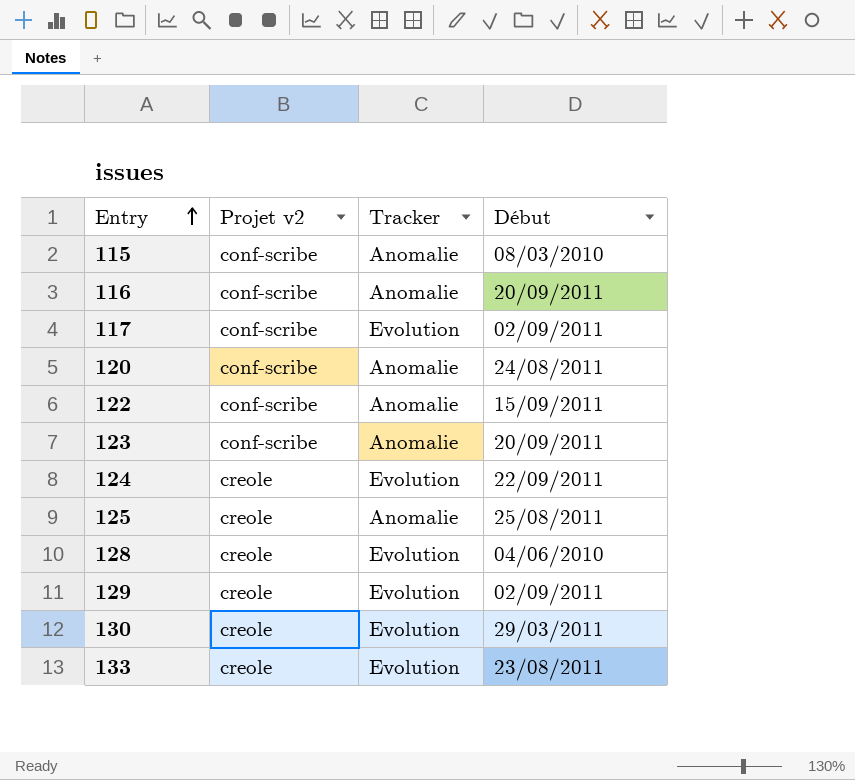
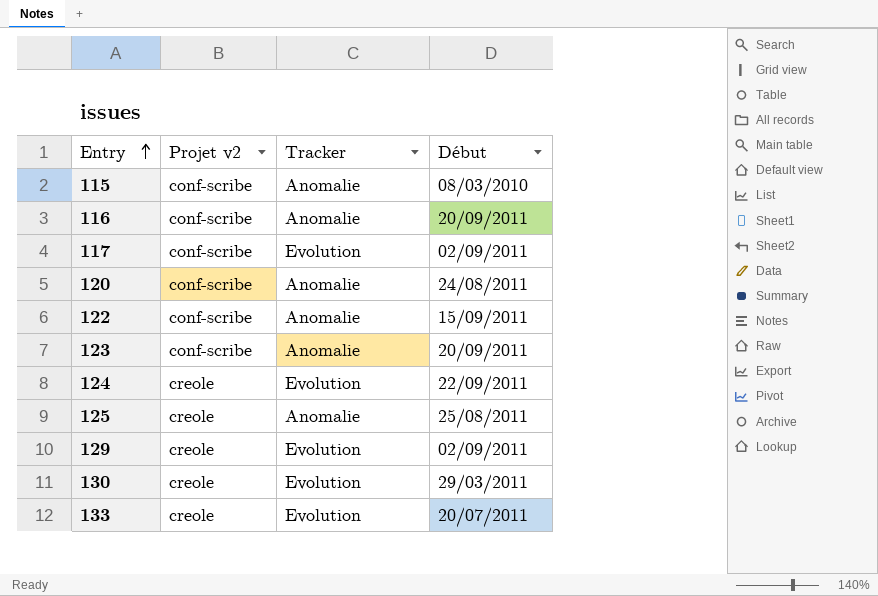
row 128: creole | Evolution | 04/06/2010 -> none
133 | Début: 23/08/2011 -> 20/07/2011

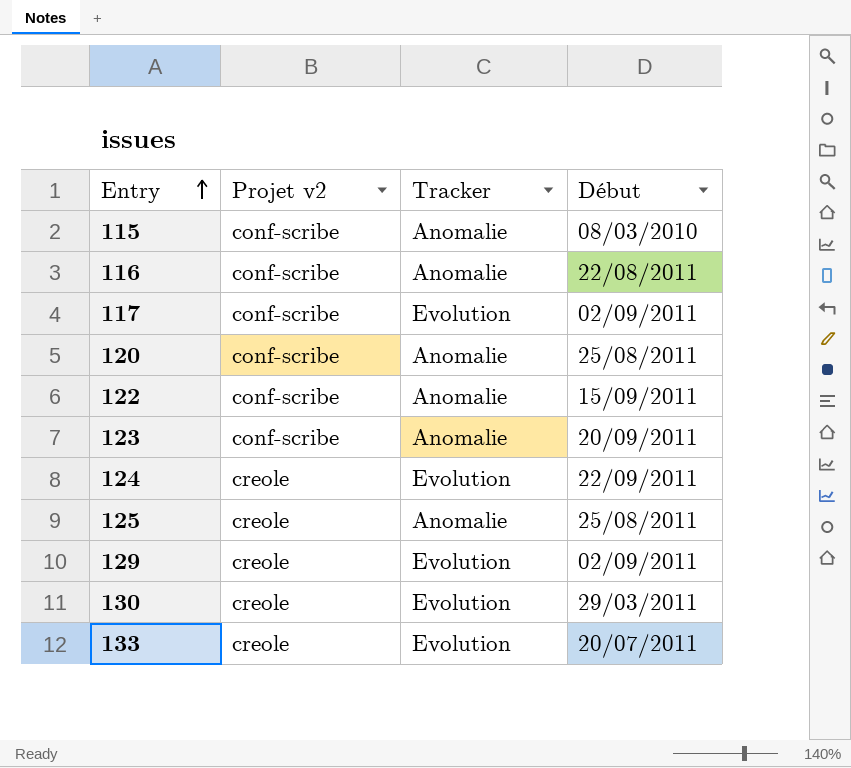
116 | Début: 20/09/2011 -> 22/08/2011
120 | Début: 24/08/2011 -> 25/08/2011

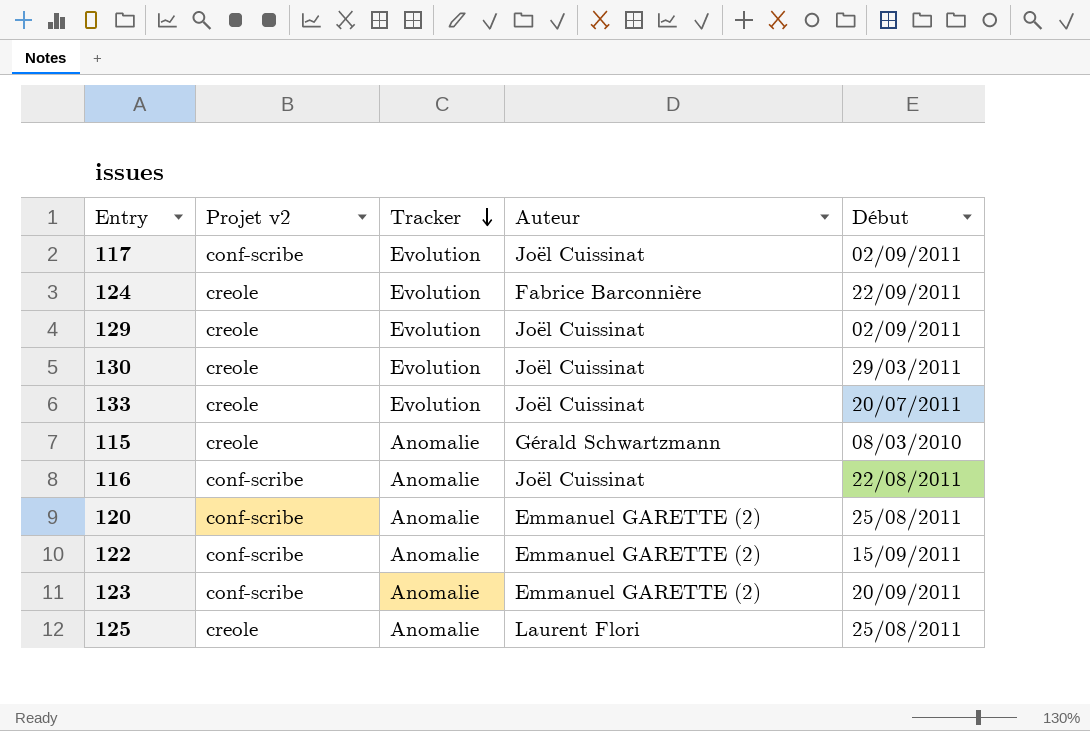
row order: Entry ascending -> Tracker descending
column Auteur | position: none -> 4
115 | Projet v2: conf-scribe -> creole

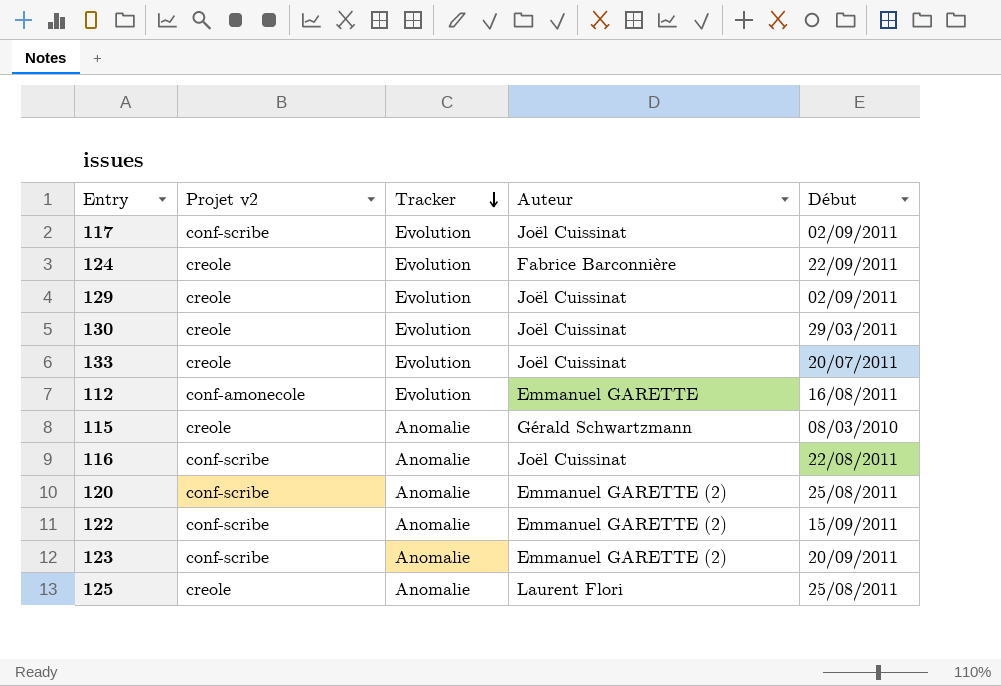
row 112: none -> conf-amonecole | Evolution | Emmanuel GARETTE | 16/08/2011

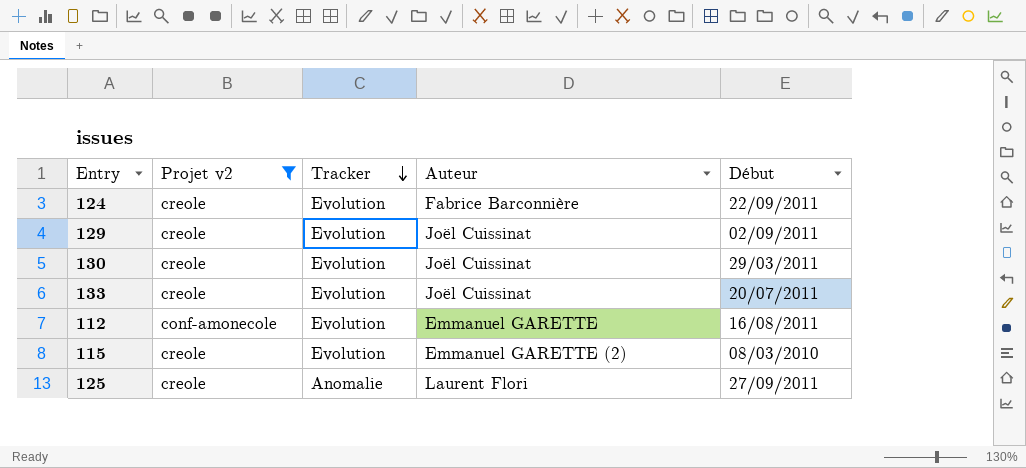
filter: none -> Projet v2 != conf-scribe
115 | Tracker: Anomalie -> Evolution
115 | Auteur: Gérald Schwartzmann -> Emmanuel GARETTE (2)
125 | Début: 25/08/2011 -> 27/09/2011

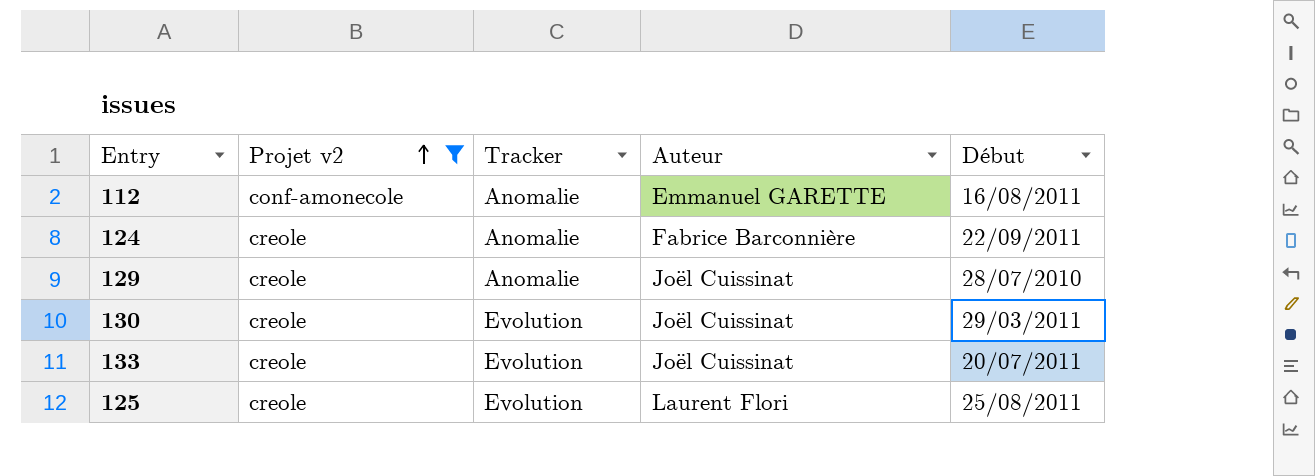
row order: Tracker descending -> Projet v2 ascending
row 115: creole | Evolution | Emmanuel GARETTE (2) | 08/03/2010 -> none
112 | Tracker: Evolution -> Anomalie
124 | Tracker: Evolution -> Anomalie
129 | Tracker: Evolution -> Anomalie
129 | Début: 02/09/2011 -> 28/07/2010
125 | Tracker: Anomalie -> Evolution
125 | Début: 27/09/2011 -> 25/08/2011

